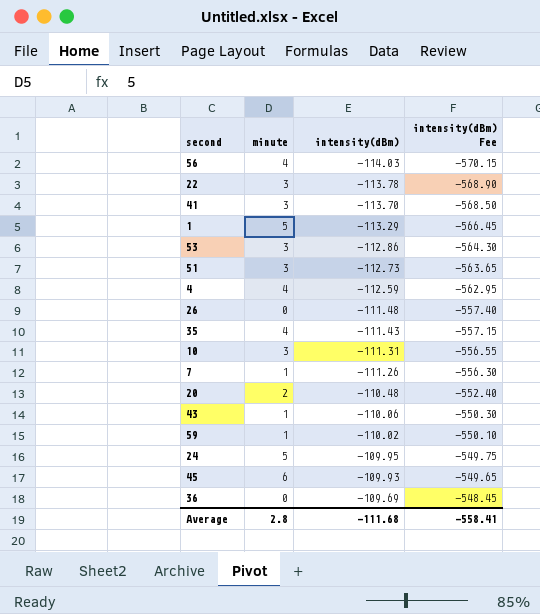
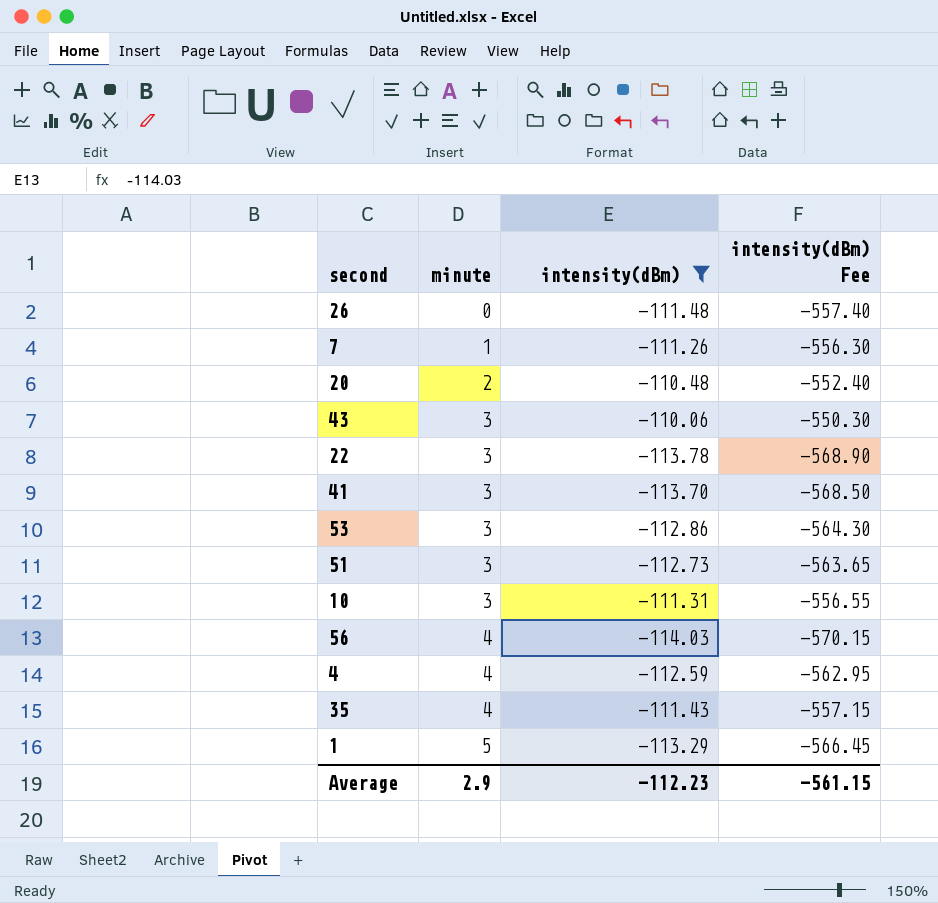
filter: none -> intensity(dBm) <= -110.06
row order: intensity(dBm) ascending -> minute ascending
43 | minute: 1 -> 3
Average | minute: 2.8 -> 2.9
Average | intensity(dBm): -111.68 -> -112.23
Average | intensity(dBm) Fee: -558.41 -> -561.15

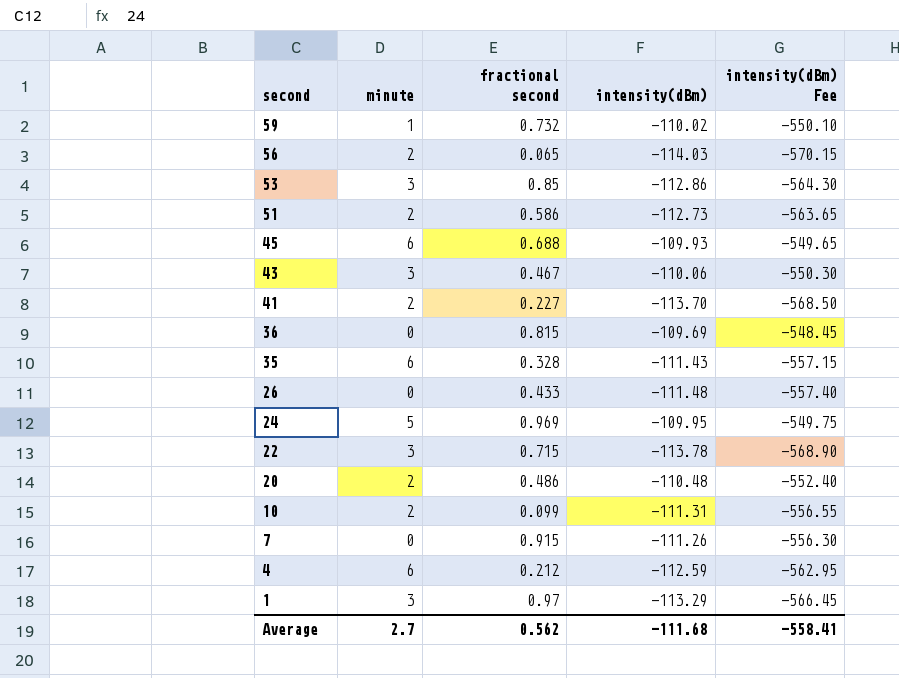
filter: intensity(dBm) <= -110.06 -> none
row order: minute ascending -> second descending
column fractional second | position: none -> 3
56 | minute: 4 -> 2
51 | minute: 3 -> 2
41 | minute: 3 -> 2
35 | minute: 4 -> 6
10 | minute: 3 -> 2
7 | minute: 1 -> 0
4 | minute: 4 -> 6
1 | minute: 5 -> 3
Average | minute: 2.9 -> 2.7
Average | intensity(dBm): -112.23 -> -111.68
Average | intensity(dBm) Fee: -561.15 -> -558.41

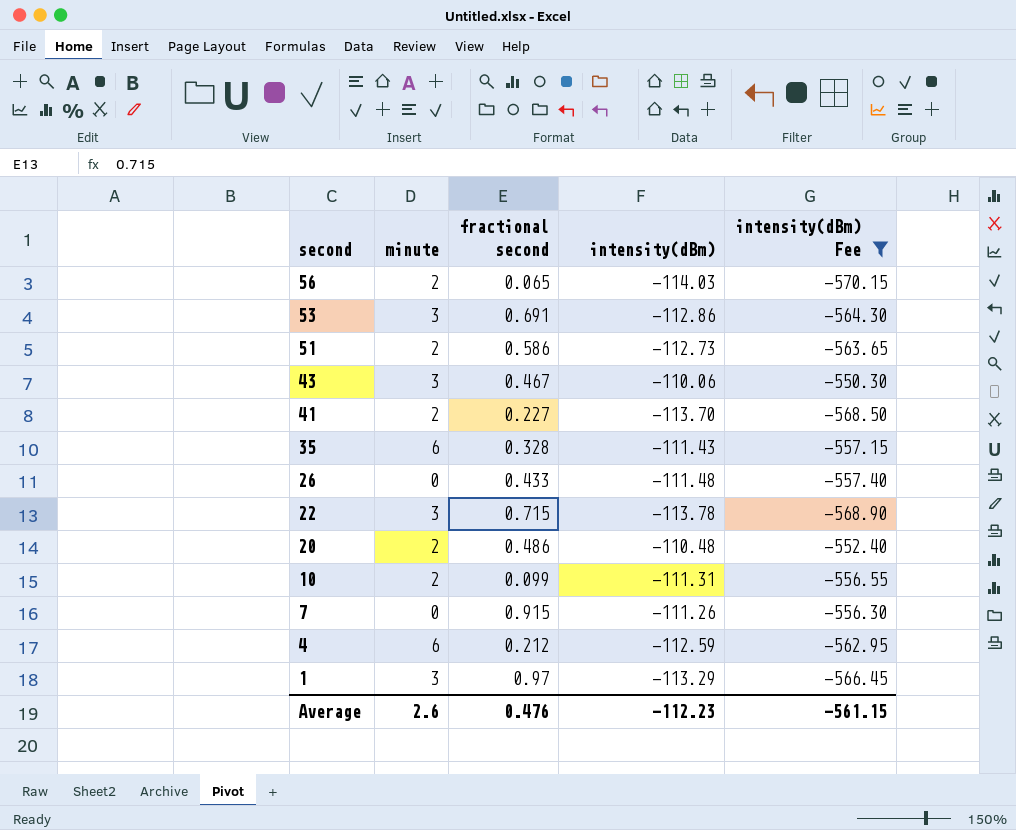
filter: none -> intensity(dBm) Fee <= -550.30
53 | fractional second: 0.85 -> 0.691
Average | minute: 2.7 -> 2.6
Average | fractional second: 0.562 -> 0.476
Average | intensity(dBm): -111.68 -> -112.23
Average | intensity(dBm) Fee: -558.41 -> -561.15

